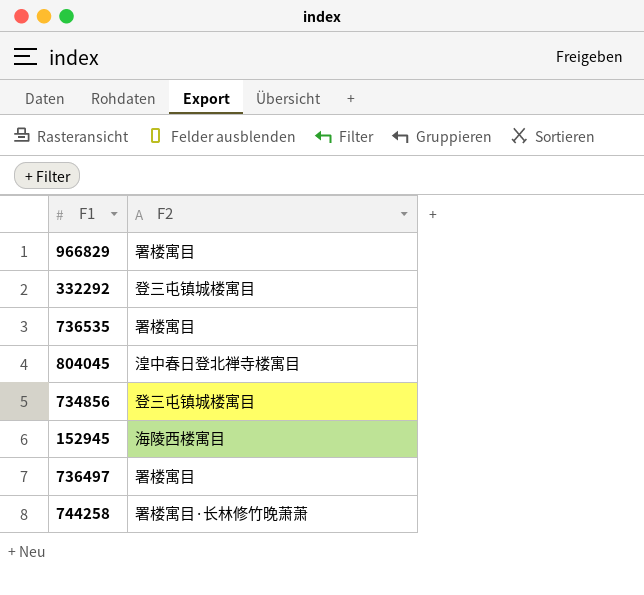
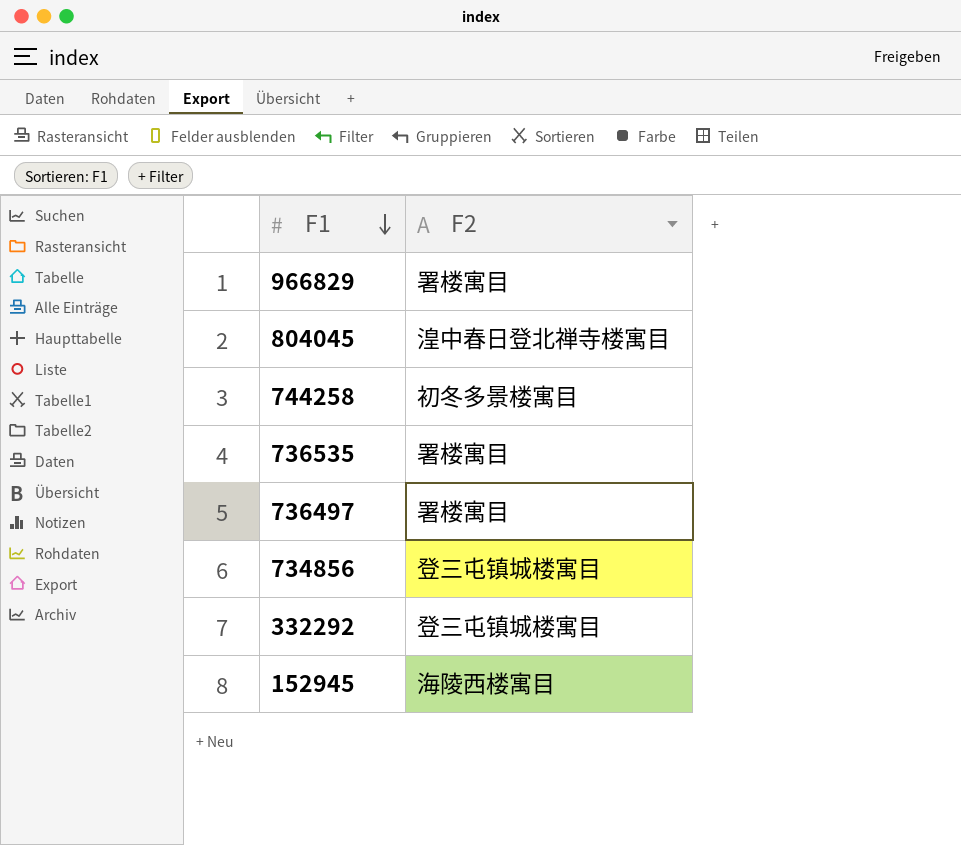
row order: none -> F1 descending
744258 | F2: 署楼寓目·长林修竹晚萧萧 -> 初冬多景楼寓目

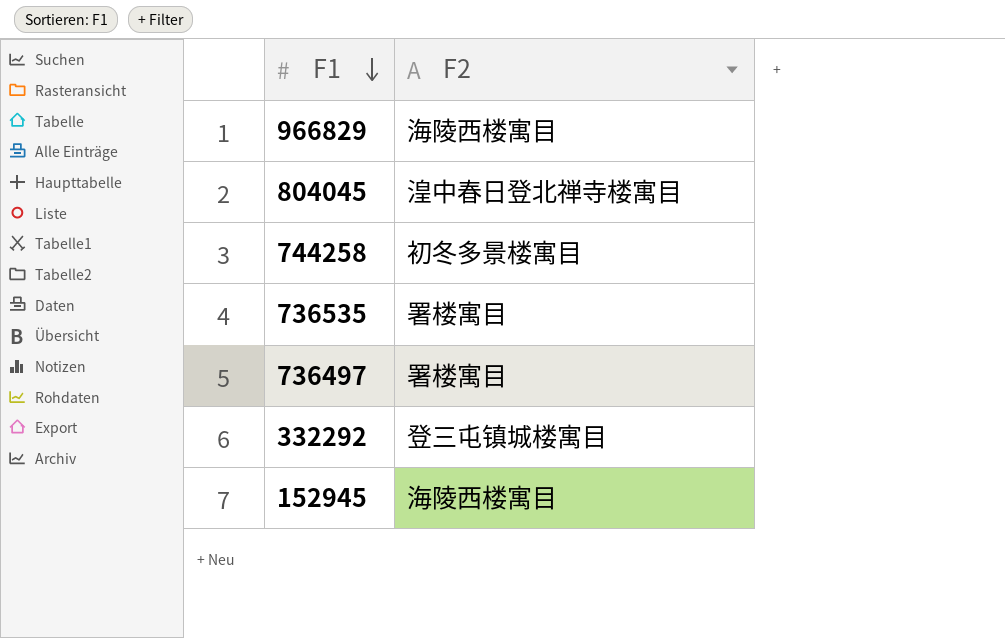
row 734856: 登三屯镇城楼寓目 -> none
966829 | F2: 署楼寓目 -> 海陵西楼寓目

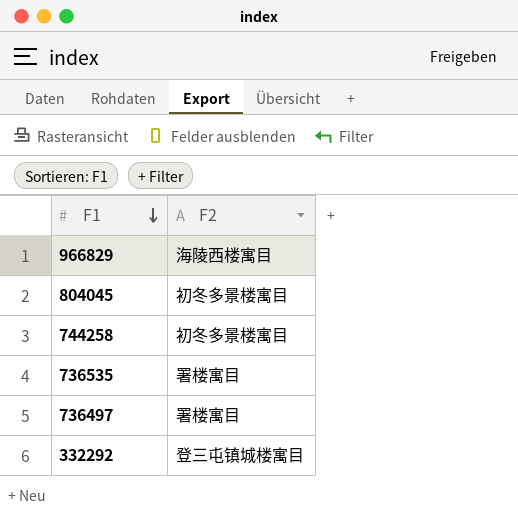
row 152945: 海陵西楼寓目 -> none
804045 | F2: 湟中春日登北禅寺楼寓目 -> 初冬多景楼寓目

